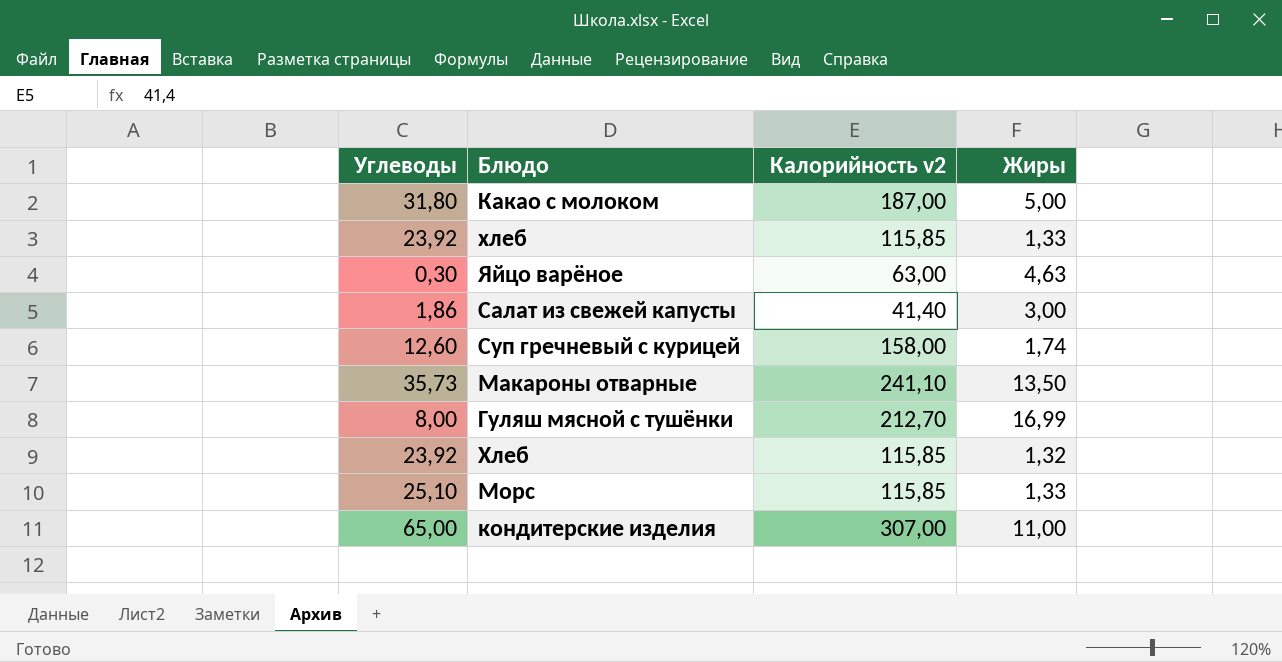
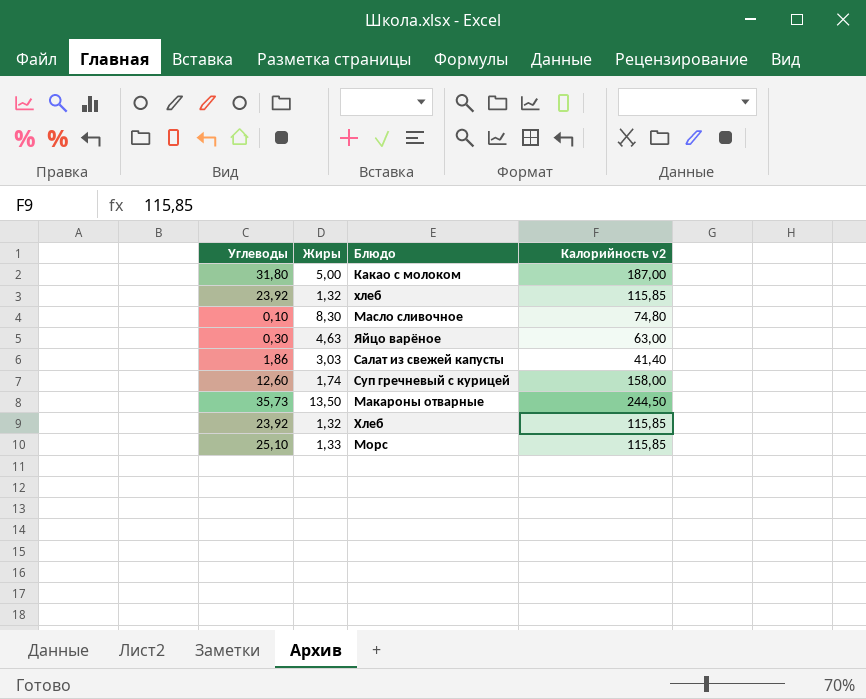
column Жиры | position: 4 -> 2
row Гуляш мясной с тушёнки: 8,00 | 212,70 | 16,99 -> none
row кондитерские изделия: 65,00 | 307,00 | 11,00 -> none
хлеб | Жиры: 1,33 -> 1,32
row Масло сливочное: none -> 0,10 | 8,30 | 74,80
Салат из свежей капусты | Жиры: 3,00 -> 3,03
Макароны отварные | Калорийность v2: 241,10 -> 244,50

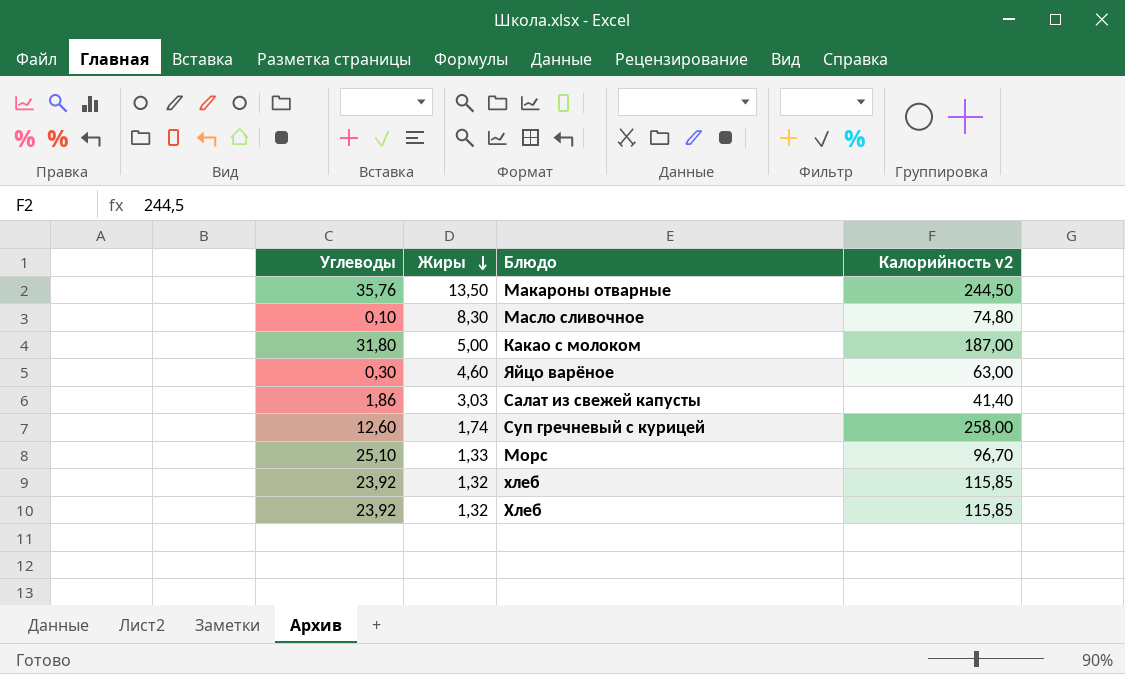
row order: none -> Жиры descending
Макароны отварные | Углеводы: 35,73 -> 35,76
Яйцо варёное | Жиры: 4,63 -> 4,60
Суп гречневый с курицей | Калорийность v2: 158,00 -> 258,00
Морс | Калорийность v2: 115,85 -> 96,70

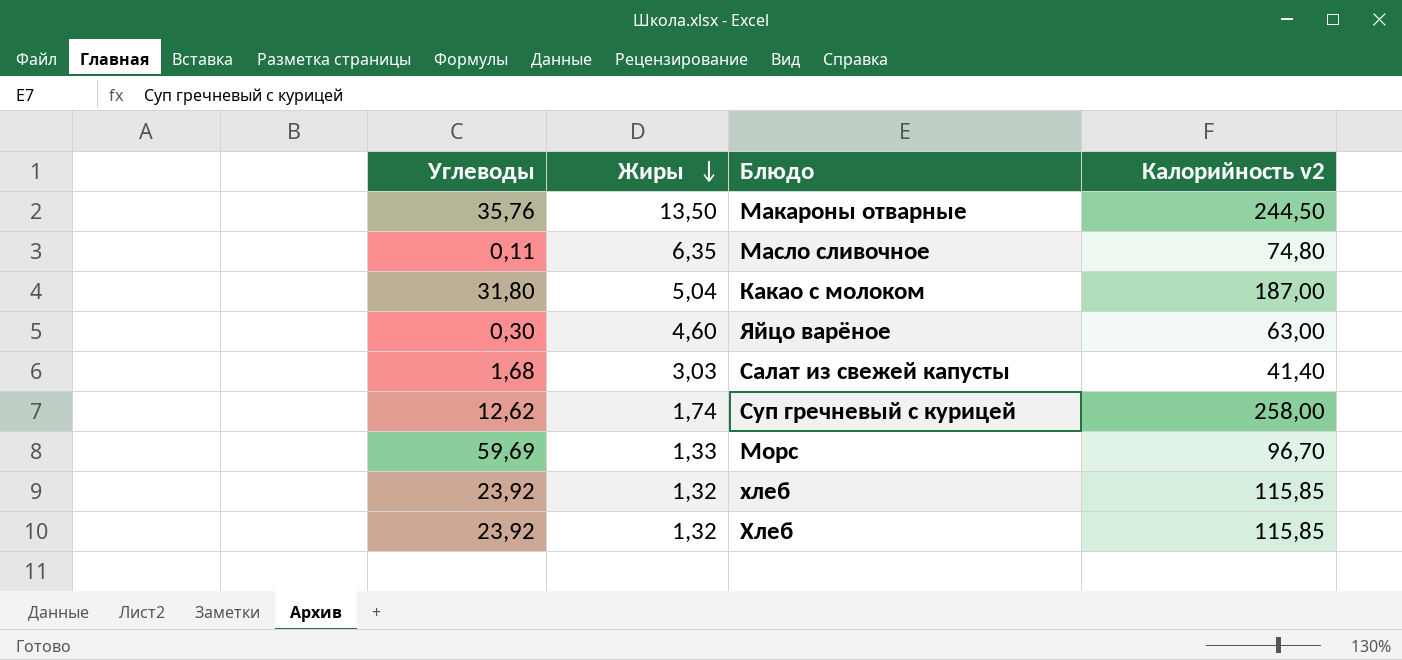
Масло сливочное | Углеводы: 0,10 -> 0,11
Масло сливочное | Жиры: 8,30 -> 6,35
Какао с молоком | Жиры: 5,00 -> 5,04
Салат из свежей капусты | Углеводы: 1,86 -> 1,68
Суп гречневый с курицей | Углеводы: 12,60 -> 12,62
Морс | Углеводы: 25,10 -> 59,69

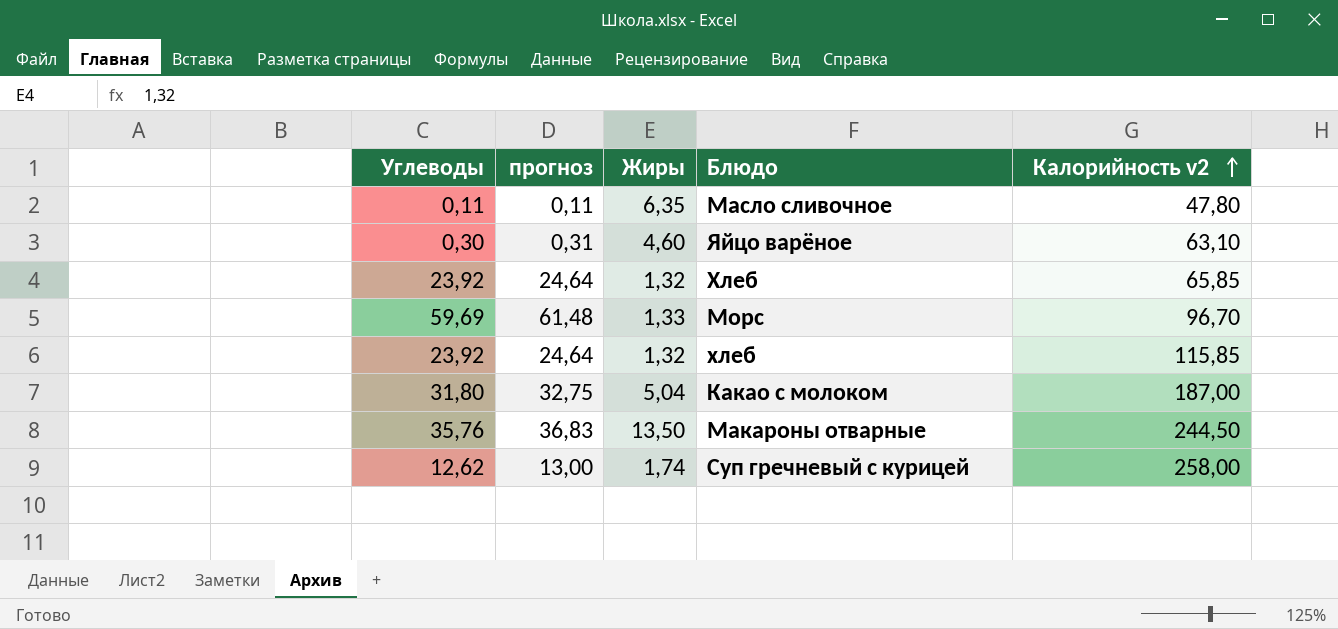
row order: Жиры descending -> Калорийность v2 ascending
column прогноз | formula: none -> [Углеводы] * 1,03
row Салат из свежей капусты: 1,68 | 3,03 | 41,40 -> none
Масло сливочное | Калорийность v2: 74,80 -> 47,80
Яйцо варёное | Калорийность v2: 63,00 -> 63,10
Хлеб | Калорийность v2: 115,85 -> 65,85

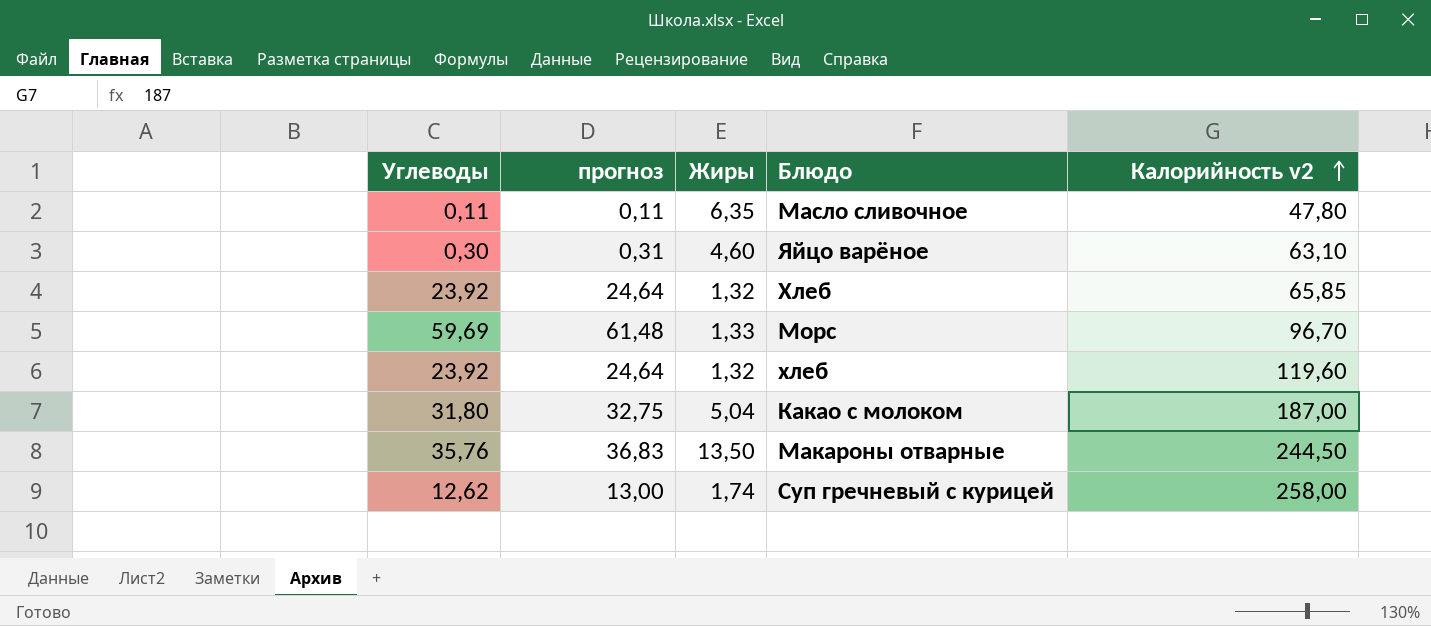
хлеб | Калорийность v2: 115,85 -> 119,60

